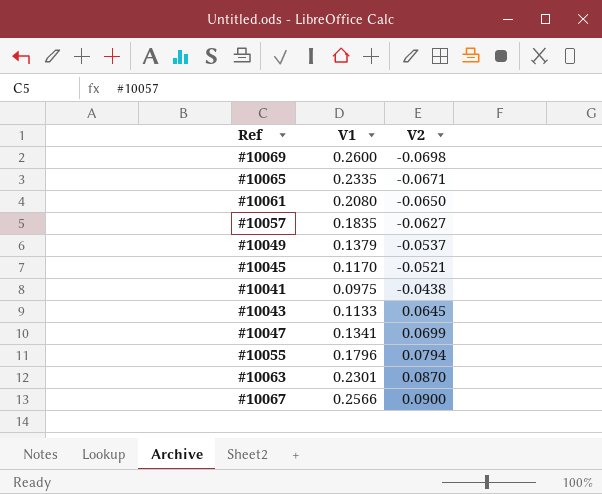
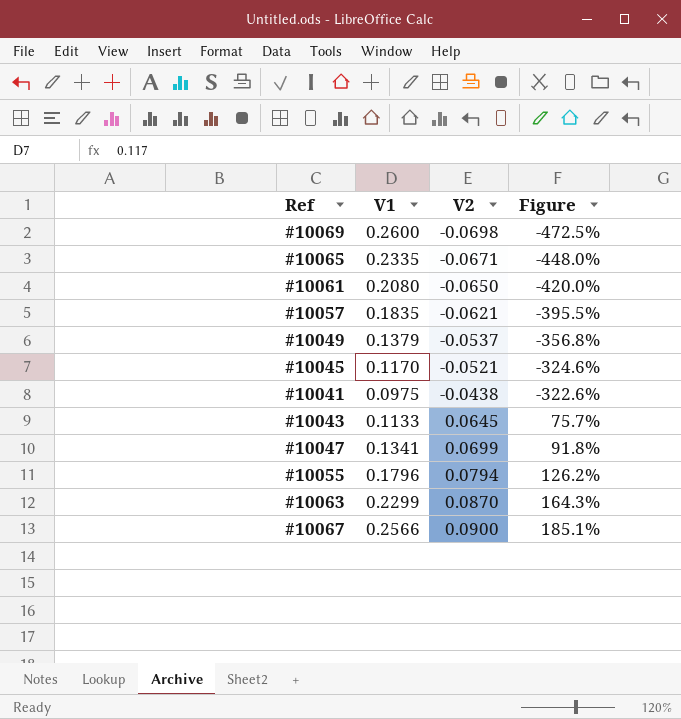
column Figure | formula: none -> ([V1] - [V2]) / [V2]
#10057 | V2: -0.0627 -> -0.0621
#10063 | V1: 0.2301 -> 0.2299

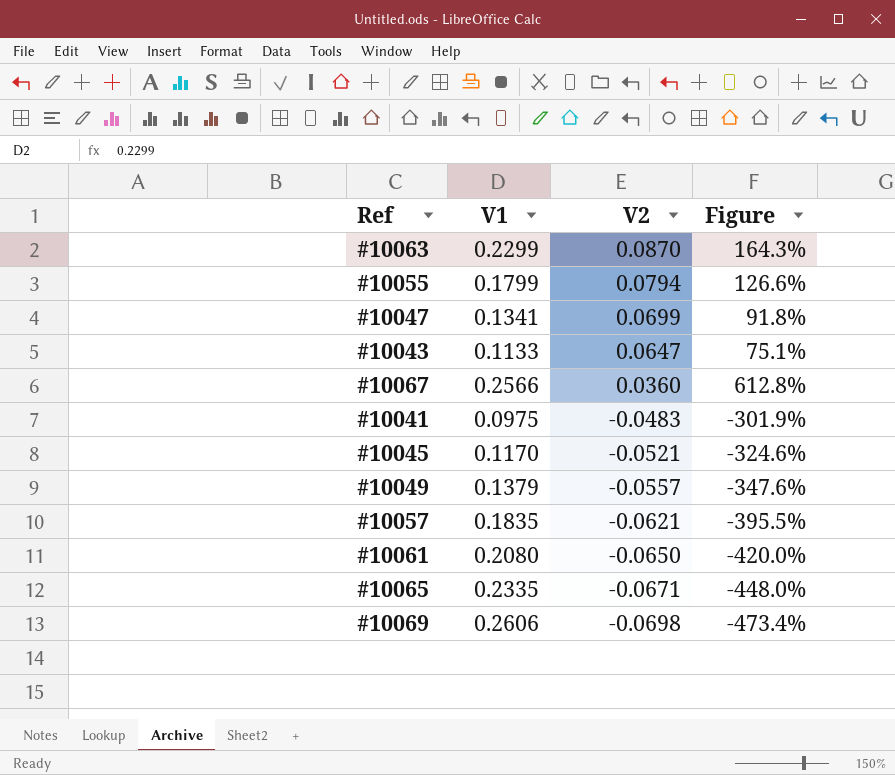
row order: V2 ascending -> V2 descending
#10055 | V1: 0.1796 -> 0.1799
#10055 | Figure: 126.2% -> 126.6%
#10043 | V2: 0.0645 -> 0.0647
#10043 | Figure: 75.7% -> 75.1%
#10067 | V2: 0.0900 -> 0.0360
#10067 | Figure: 185.1% -> 612.8%
#10041 | V2: -0.0438 -> -0.0483
#10041 | Figure: -322.6% -> -301.9%
#10049 | V2: -0.0537 -> -0.0557
#10049 | Figure: -356.8% -> -347.6%
#10069 | V1: 0.2600 -> 0.2606
#10069 | Figure: -472.5% -> -473.4%

